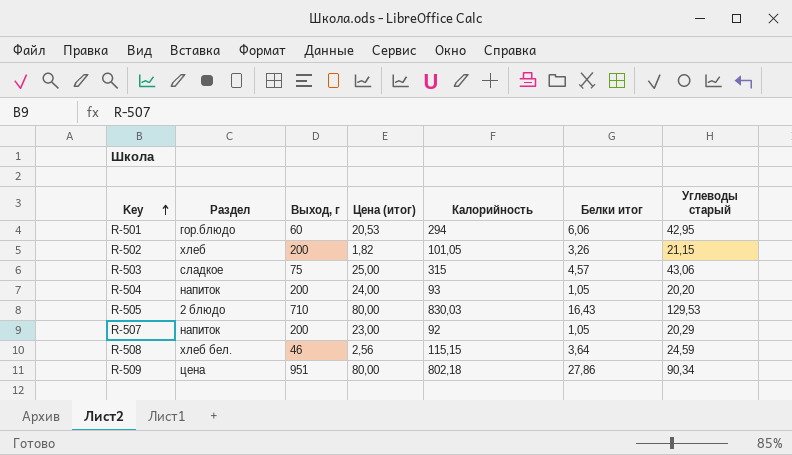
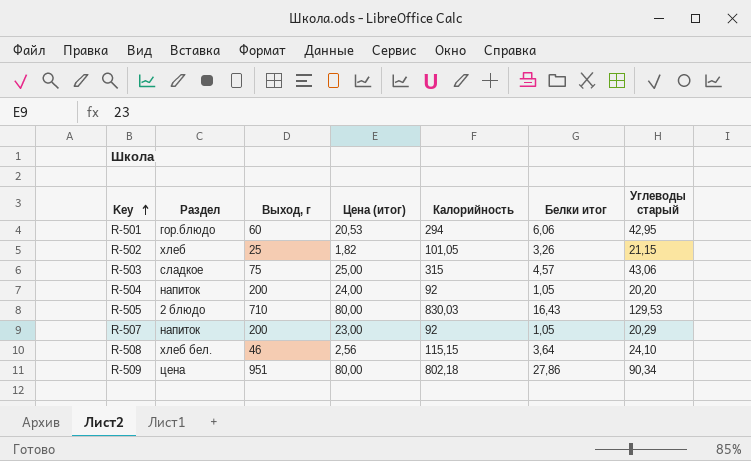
R-502 | Выход, г: 200 -> 25
R-504 | Калорийность: 93 -> 92
R-508 | Углеводы старый: 24,59 -> 24,10

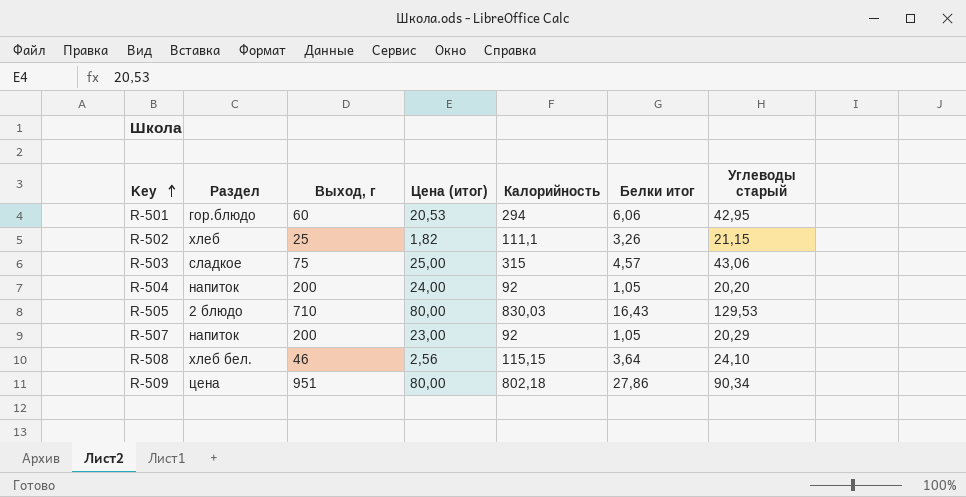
R-502 | Калорийность: 101,05 -> 111,1

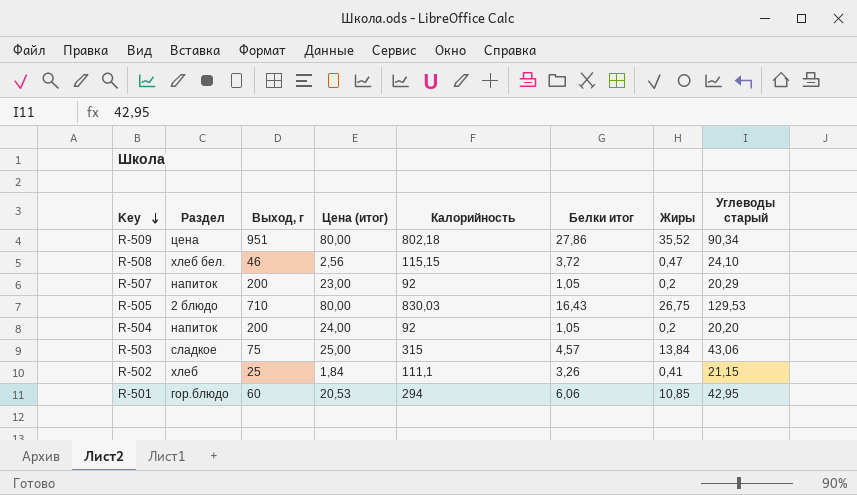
row order: Key ascending -> Key descending
column Жиры | position: none -> 7
R-508 | Белки итог: 3,64 -> 3,72
R-502 | Цена (итог): 1,82 -> 1,84

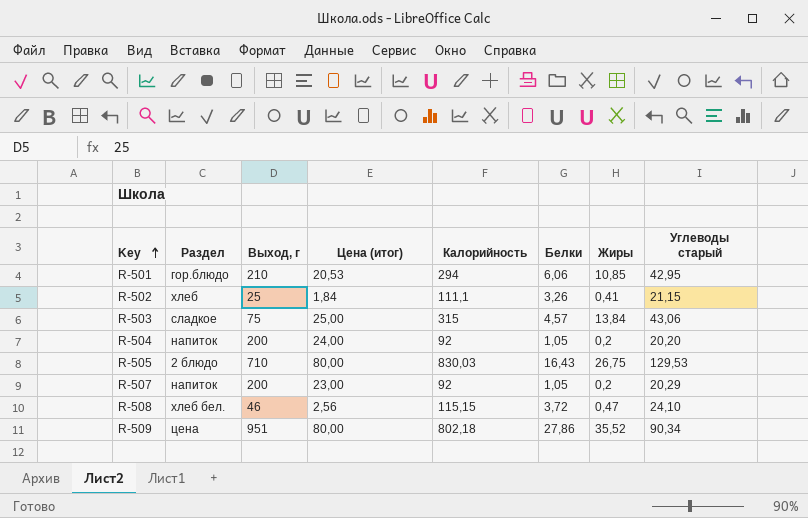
row order: Key descending -> Key ascending
column name: Белки итог -> Белки
R-501 | Выход, г: 60 -> 210

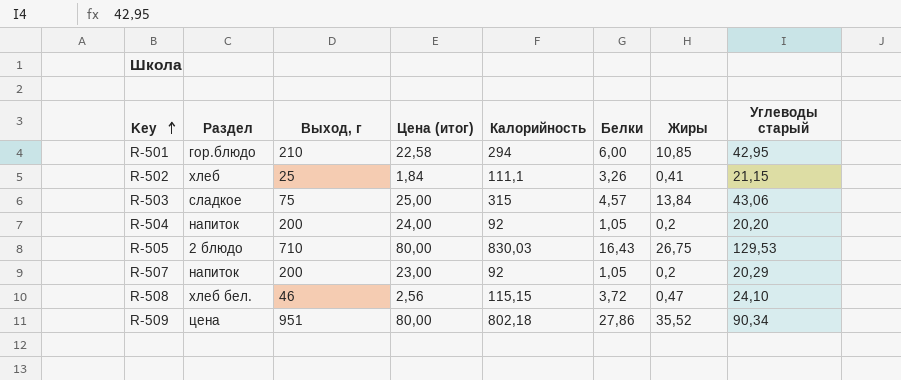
R-501 | Цена (итог): 20,53 -> 22,58
R-501 | Белки: 6,06 -> 6,00

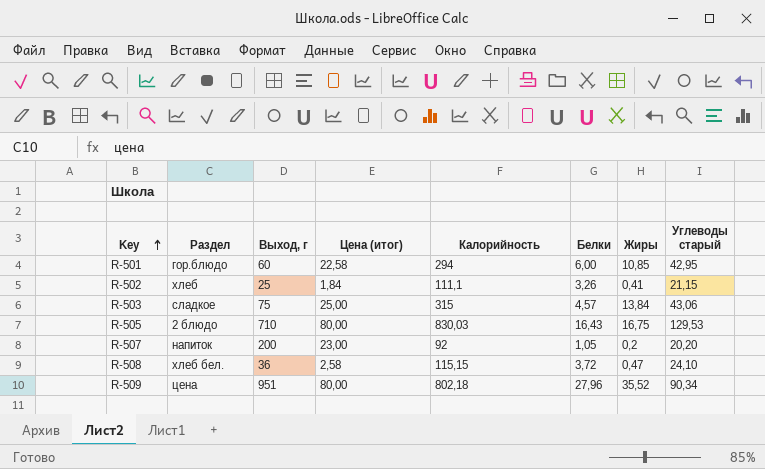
row R-504: напиток | 200 | 24,00 | 92 | 1,05 | 0,2 | 20,20 -> none
R-501 | Выход, г: 210 -> 60
R-505 | Жиры: 26,75 -> 16,75
R-507 | Углеводы старый: 20,29 -> 20,20
R-508 | Выход, г: 46 -> 36
R-508 | Цена (итог): 2,56 -> 2,58
R-509 | Белки: 27,86 -> 27,96

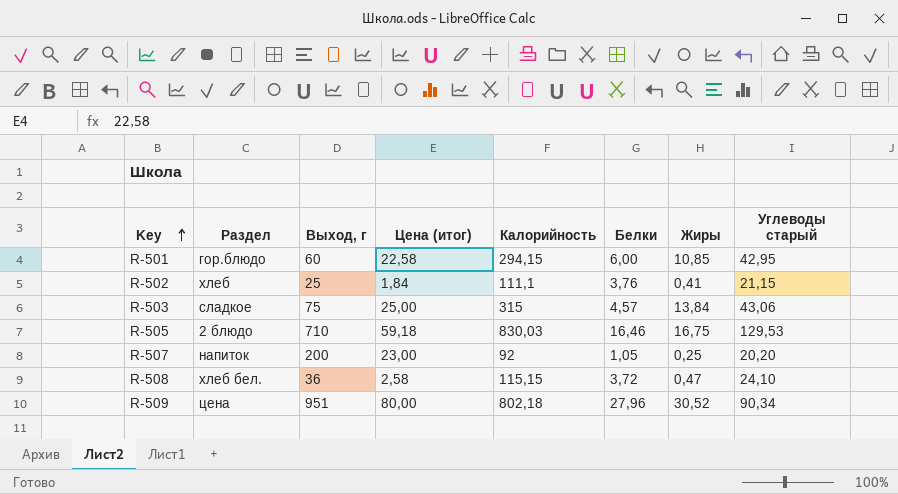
R-501 | Калорийность: 294 -> 294,15
R-502 | Белки: 3,26 -> 3,76
R-505 | Цена (итог): 80,00 -> 59,18
R-505 | Белки: 16,43 -> 16,46
R-507 | Жиры: 0,2 -> 0,25
R-509 | Жиры: 35,52 -> 30,52

